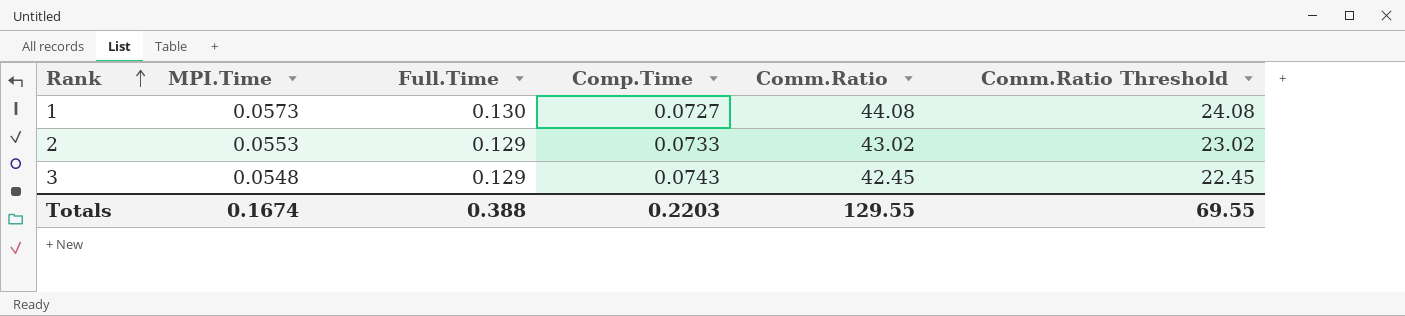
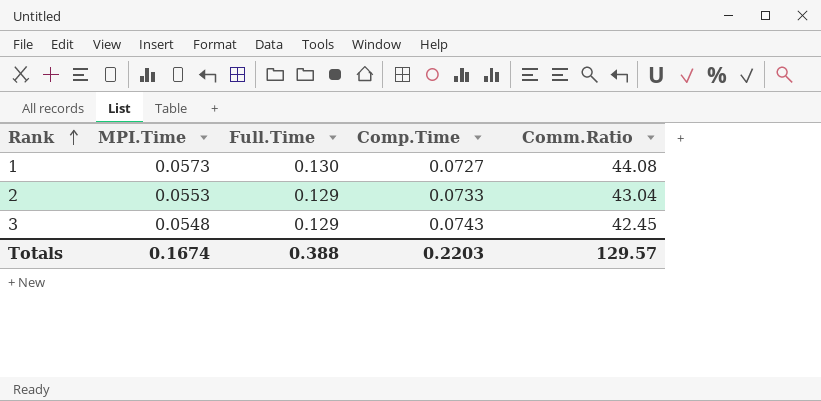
column Comm.Ratio Threshold | formula: [Comm.Ratio] - 20 -> none
2 | Comm.Ratio: 43.02 -> 43.04
Totals | Comm.Ratio: 129.55 -> 129.57

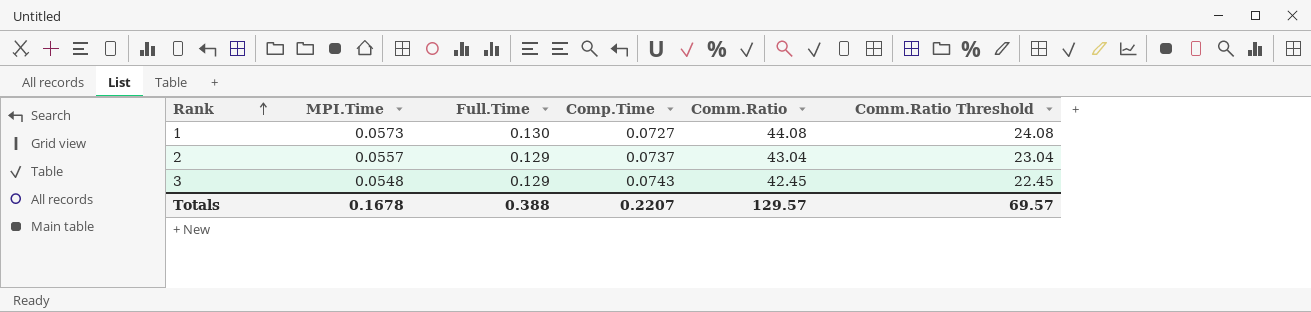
column Comm.Ratio Threshold | formula: none -> [Comm.Ratio] - 20
2 | MPI.Time: 0.0553 -> 0.0557
2 | Comp.Time: 0.0733 -> 0.0737
Totals | MPI.Time: 0.1674 -> 0.1678
Totals | Comp.Time: 0.2203 -> 0.2207

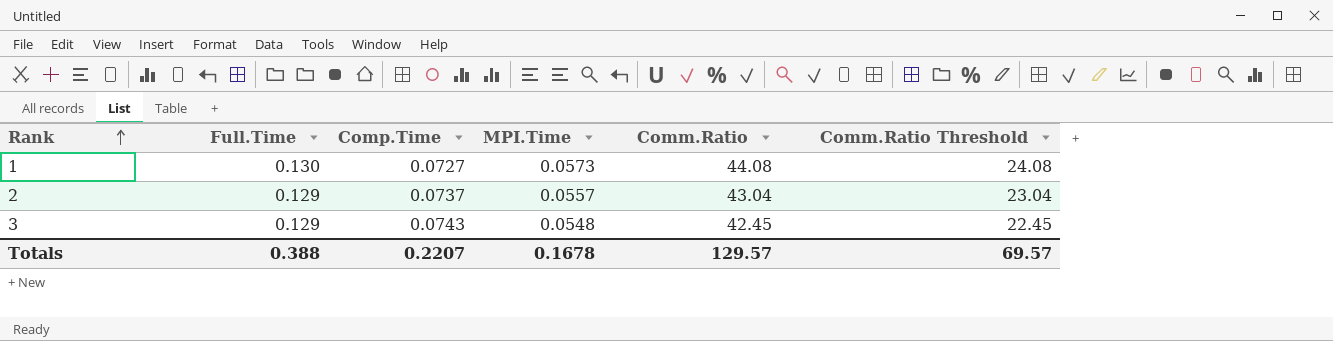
column MPI.Time | position: 2 -> 4

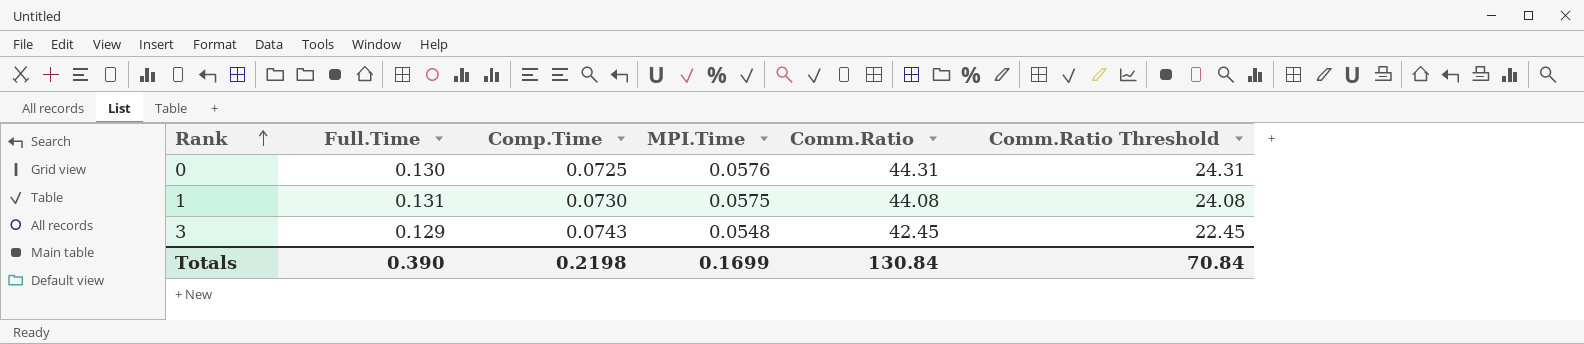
row 2: 0.129 | 0.0737 | 0.0557 | 43.04 | 23.04 -> none
row 0: none -> 0.130 | 0.0725 | 0.0576 | 44.31 | 24.31
1 | Full.Time: 0.130 -> 0.131
1 | Comp.Time: 0.0727 -> 0.0730
1 | MPI.Time: 0.0573 -> 0.0575
Totals | Full.Time: 0.388 -> 0.390
Totals | Comp.Time: 0.2207 -> 0.2198
Totals | MPI.Time: 0.1678 -> 0.1699
Totals | Comm.Ratio: 129.57 -> 130.84
Totals | Comm.Ratio Threshold: 69.57 -> 70.84

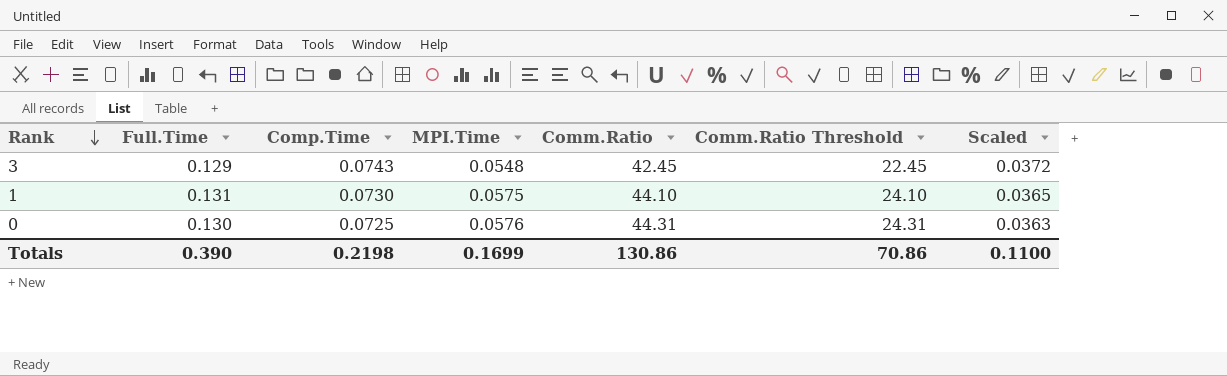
row order: Rank ascending -> Rank descending
column Scaled | formula: none -> [Comp.Time] * 0.5
1 | Comm.Ratio: 44.08 -> 44.10
1 | Comm.Ratio Threshold: 24.08 -> 24.10
Totals | Comm.Ratio: 130.84 -> 130.86
Totals | Comm.Ratio Threshold: 70.84 -> 70.86

